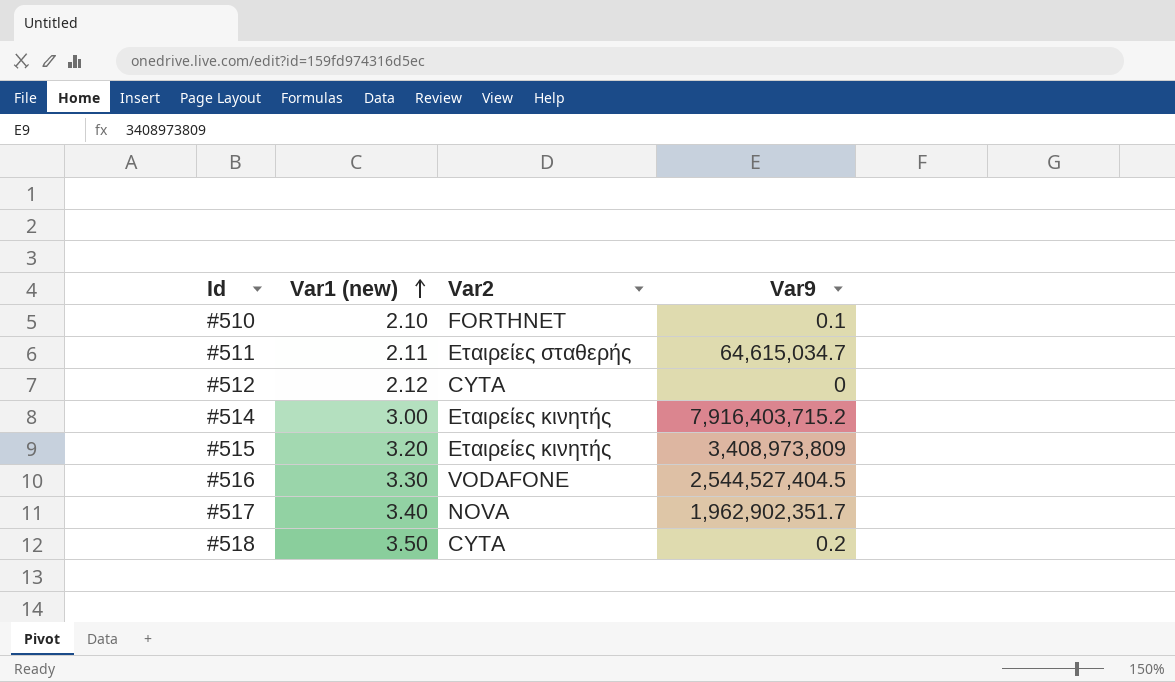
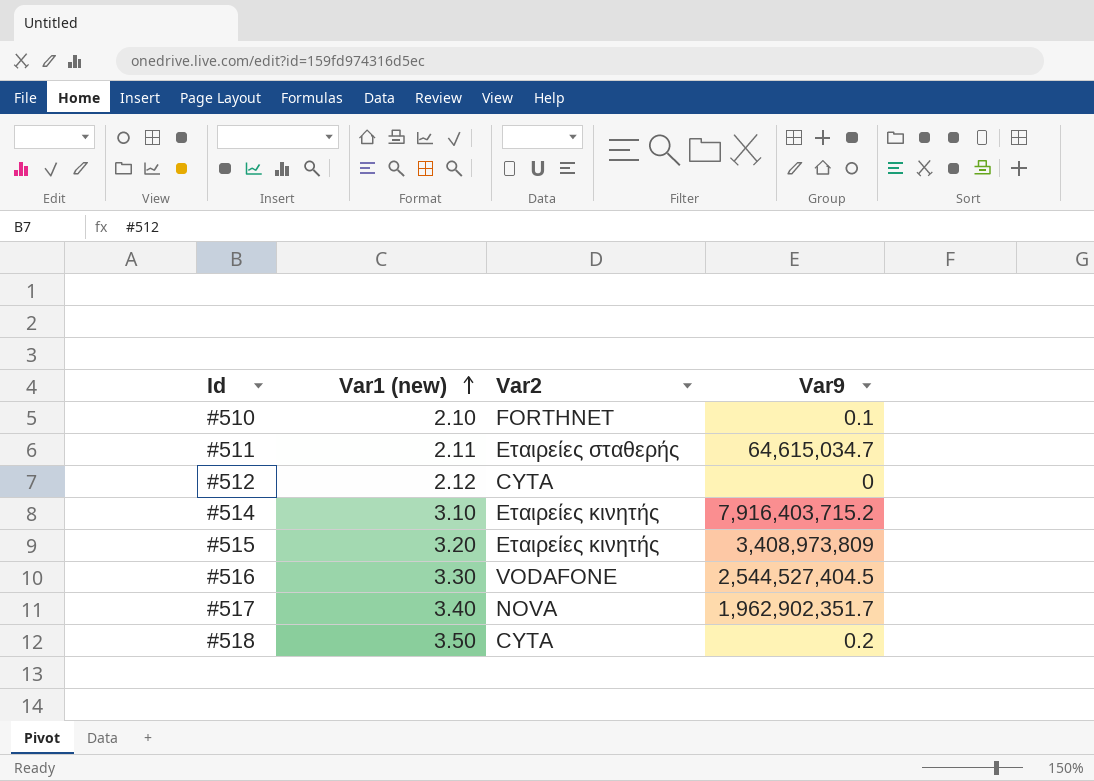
#514 | Var1 (new): 3.00 -> 3.10

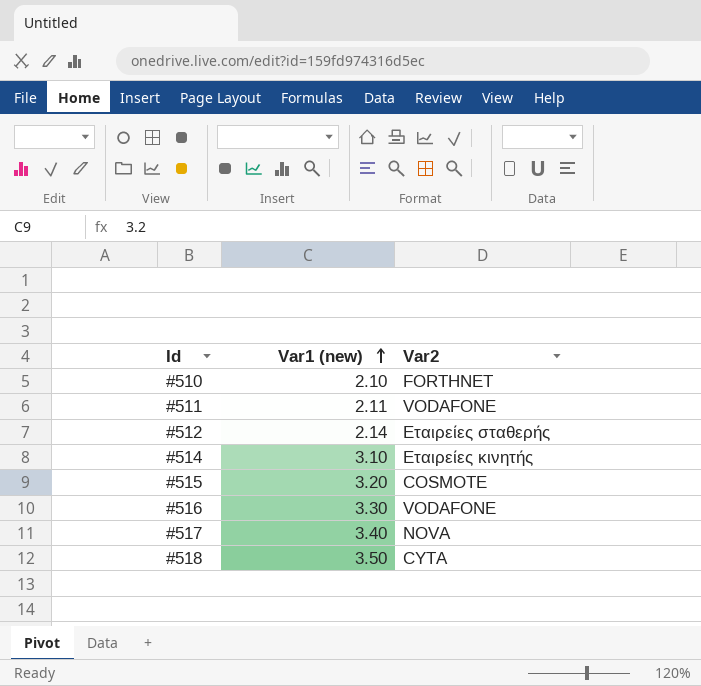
column Var9 | position: 4 -> none
#511 | Var2: Εταιρείες σταθερής -> VODAFONE
#512 | Var1 (new): 2.12 -> 2.14
#512 | Var2: CYTA -> Εταιρείες σταθερής
#515 | Var2: Εταιρείες κινητής -> COSMOTE

